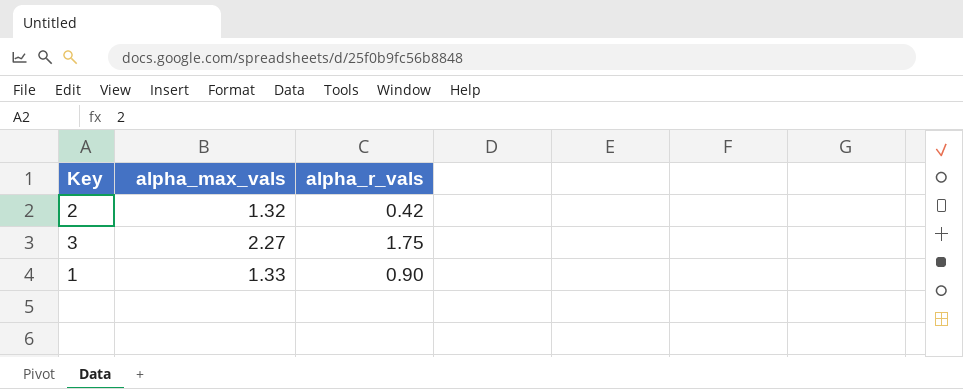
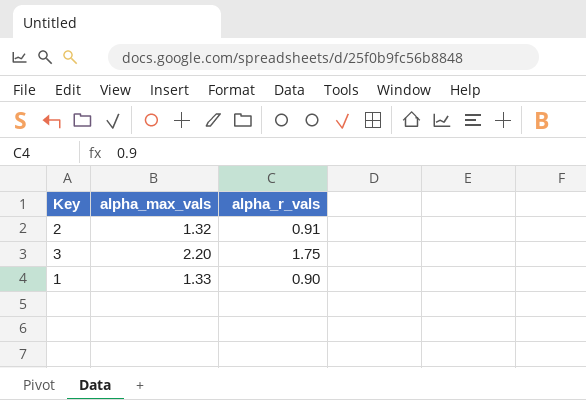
2 | alpha_r_vals: 0.42 -> 0.91
3 | alpha_max_vals: 2.27 -> 2.20

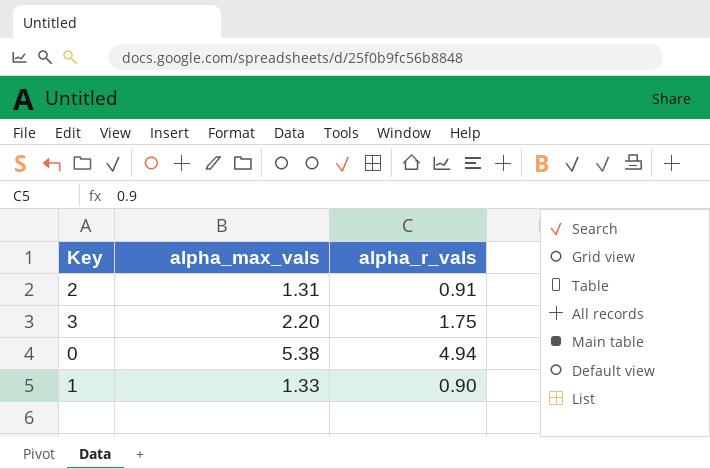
2 | alpha_max_vals: 1.32 -> 1.31
row 0: none -> 5.38 | 4.94

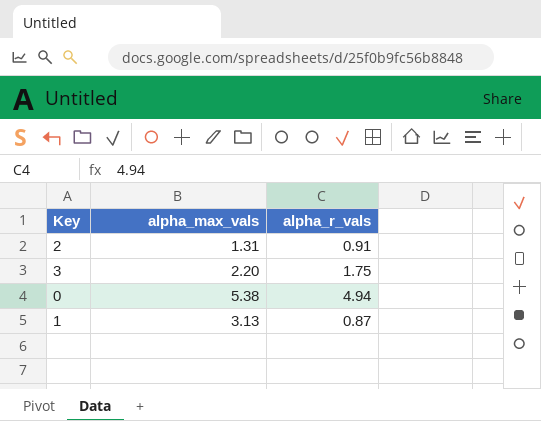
1 | alpha_max_vals: 1.33 -> 3.13
1 | alpha_r_vals: 0.90 -> 0.87

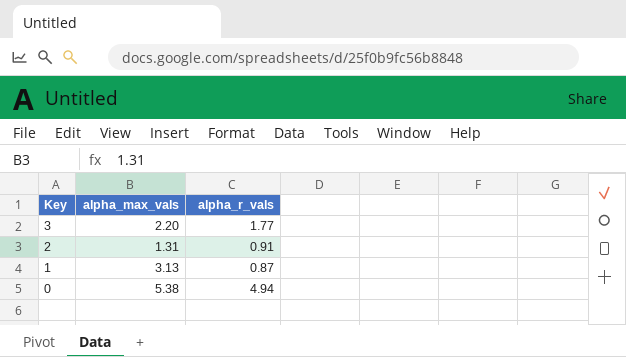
row order: none -> Key descending
3 | alpha_r_vals: 1.75 -> 1.77

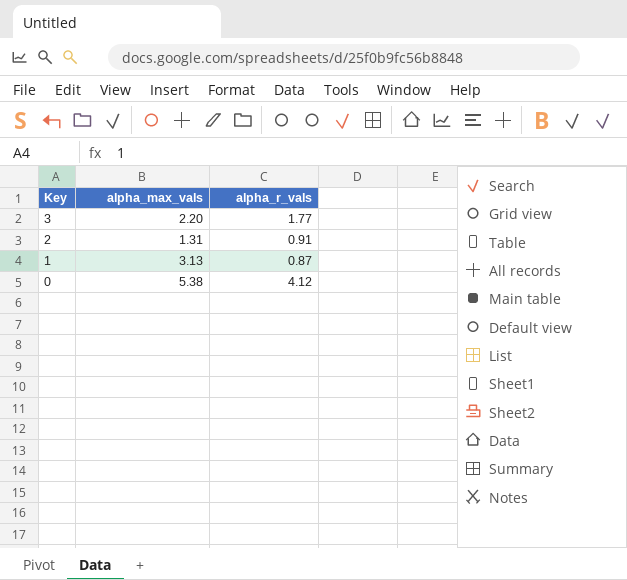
0 | alpha_r_vals: 4.94 -> 4.12

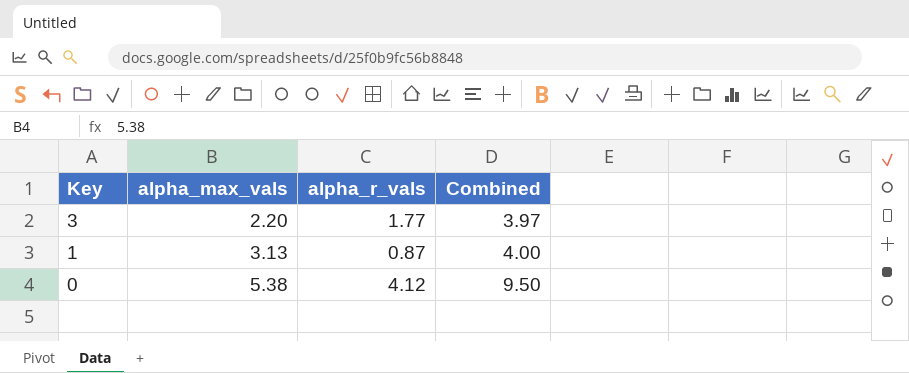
column Combined | formula: none -> [alpha_max_vals] + [alpha_r_vals]
row 2: 1.31 | 0.91 -> none

